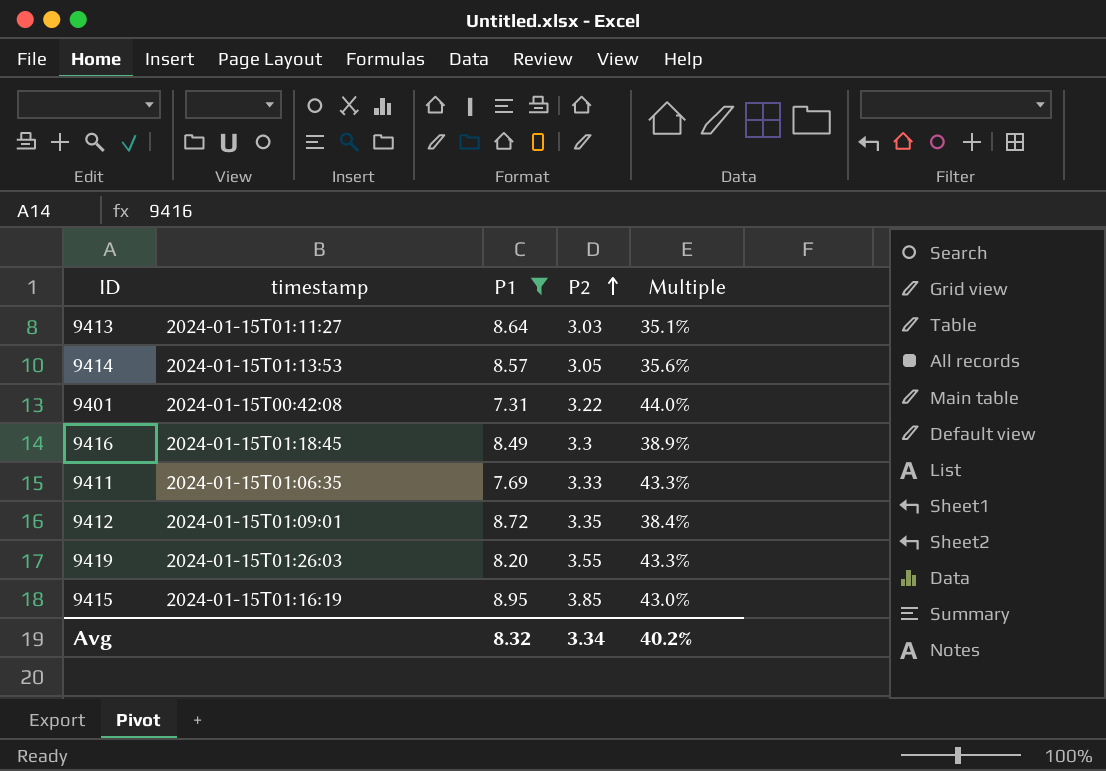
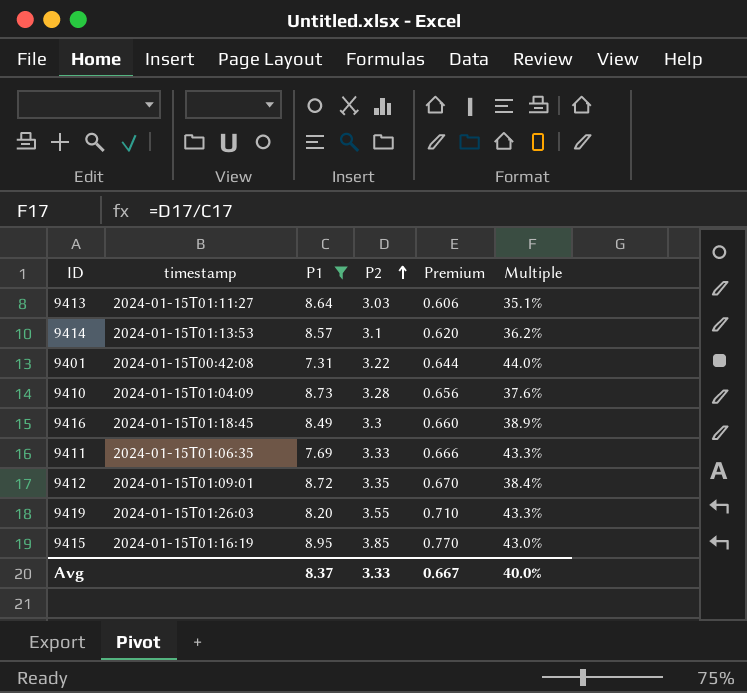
column Premium | formula: none -> [P2] * 0.2
9414 | P2: 3.05 -> 3.1
9414 | Multiple: 35.6% -> 36.2%
row 9410: none -> 2024-01-15T01:04:09 | 8.73 | 3.28 | 0.656 | 37.6%
Avg | P1: 8.32 -> 8.37
Avg | P2: 3.34 -> 3.33
Avg | Multiple: 40.2% -> 40.0%

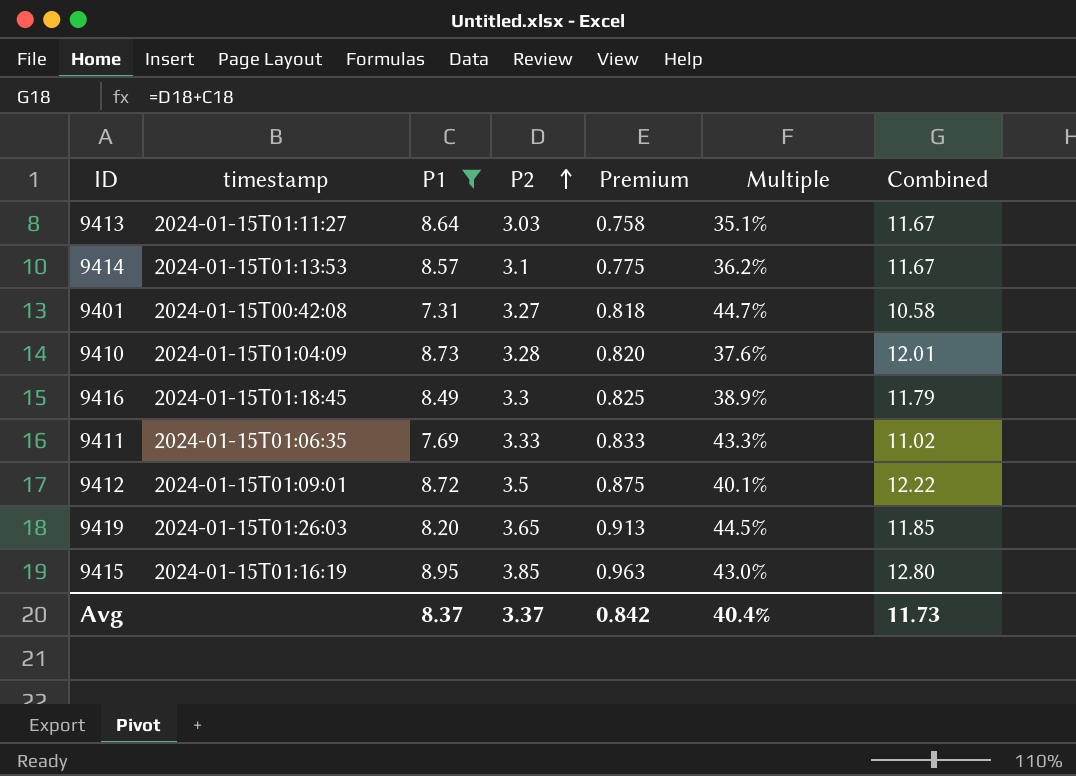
column Premium | formula: [P2] * 0.2 -> [P2] * 0.25
column Combined | formula: none -> [P1] + [P2]
9401 | P2: 3.22 -> 3.27
9401 | Multiple: 44.0% -> 44.7%
9412 | P2: 3.35 -> 3.5
9412 | Multiple: 38.4% -> 40.1%
9419 | P2: 3.55 -> 3.65
9419 | Multiple: 43.3% -> 44.5%
Avg | P2: 3.33 -> 3.37
Avg | Premium: 0.667 -> 0.842
Avg | Multiple: 40.0% -> 40.4%

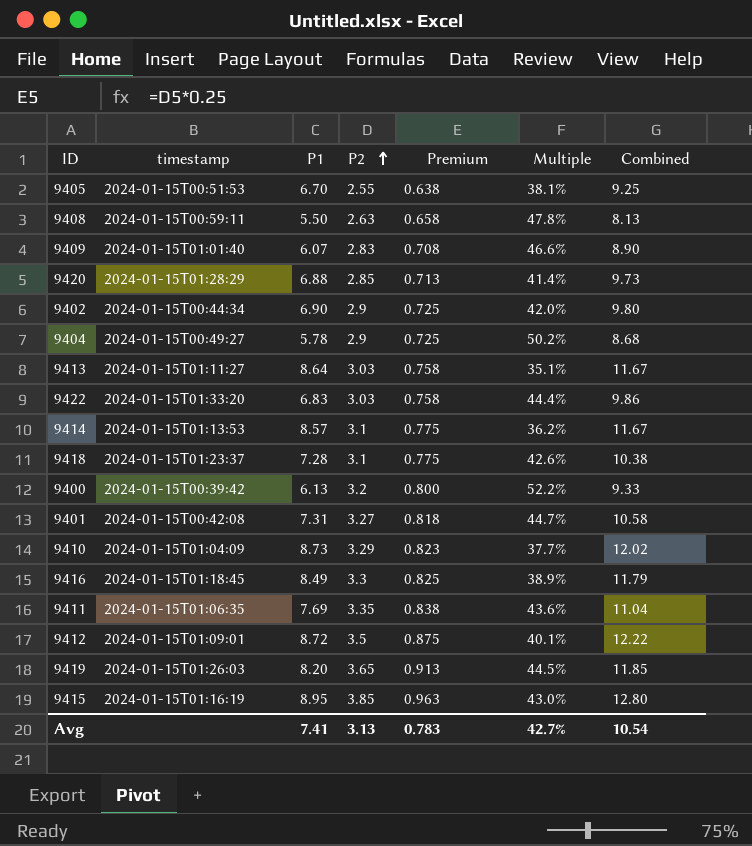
filter: P1 >= 7.31 -> none
9410 | P2: 3.28 -> 3.29
9410 | Premium: 0.820 -> 0.823
9410 | Multiple: 37.6% -> 37.7%
9410 | Combined: 12.01 -> 12.02
9411 | P2: 3.33 -> 3.35
9411 | Premium: 0.833 -> 0.838
9411 | Multiple: 43.3% -> 43.6%
9411 | Combined: 11.02 -> 11.04
Avg | P1: 8.37 -> 7.41
Avg | P2: 3.37 -> 3.13
Avg | Premium: 0.842 -> 0.783
Avg | Multiple: 40.4% -> 42.7%
Avg | Combined: 11.73 -> 10.54

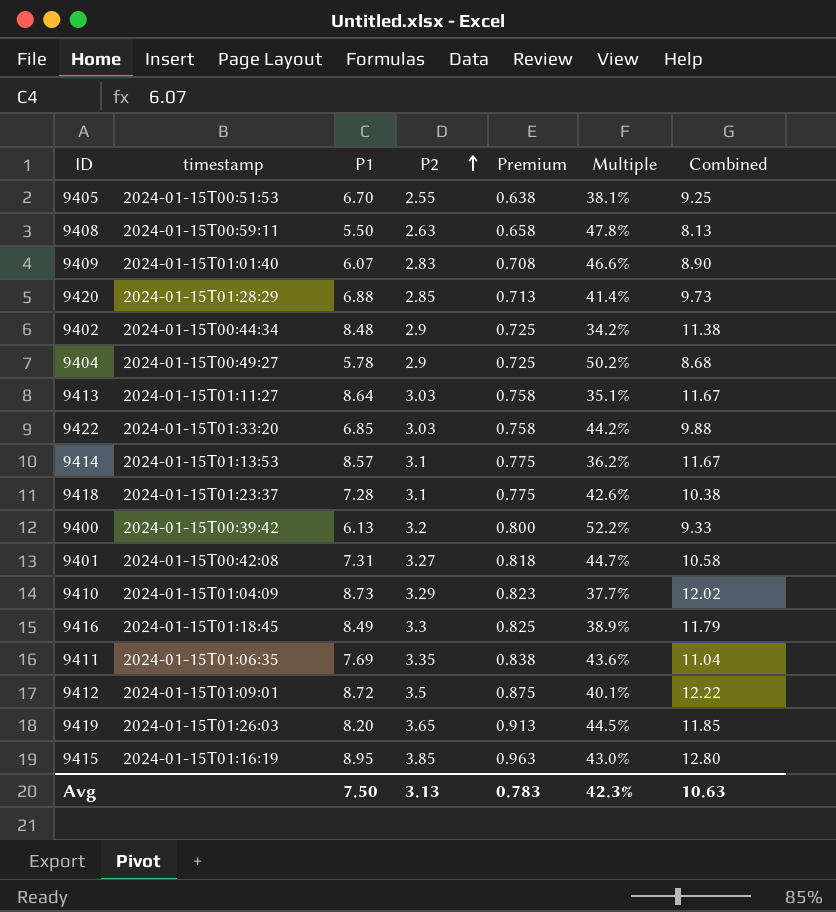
9402 | P1: 6.90 -> 8.48
9402 | Multiple: 42.0% -> 34.2%
9402 | Combined: 9.80 -> 11.38
9422 | P1: 6.83 -> 6.85
9422 | Multiple: 44.4% -> 44.2%
9422 | Combined: 9.86 -> 9.88
Avg | P1: 7.41 -> 7.50
Avg | Multiple: 42.7% -> 42.3%
Avg | Combined: 10.54 -> 10.63

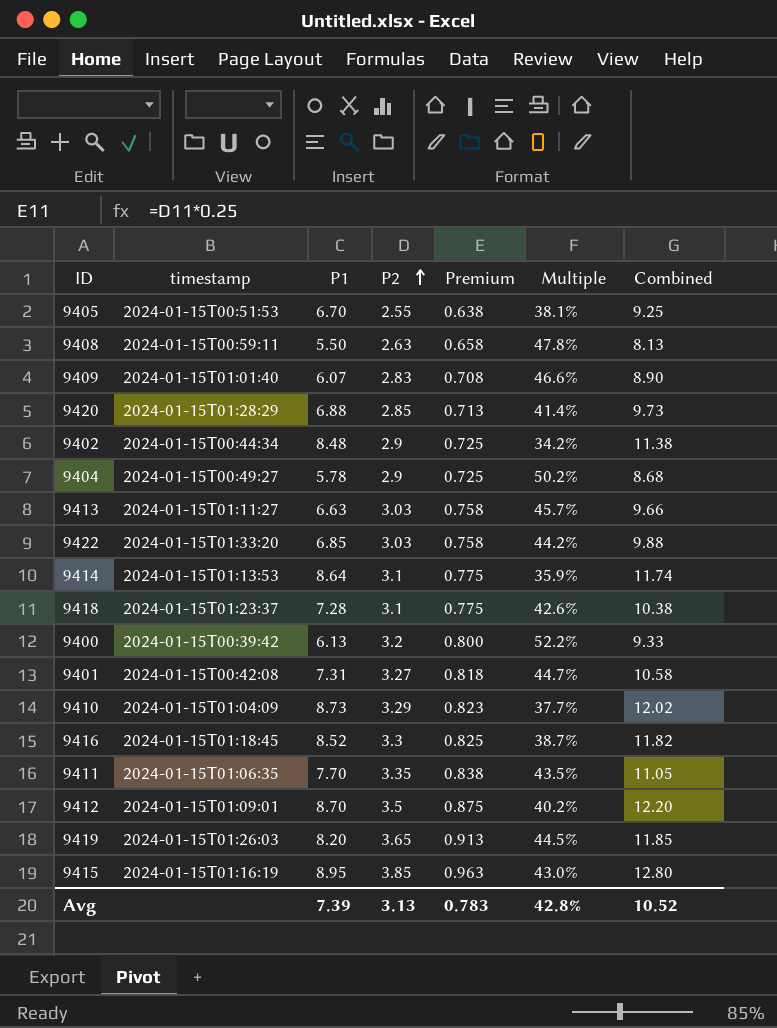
9413 | P1: 8.64 -> 6.63
9413 | Multiple: 35.1% -> 45.7%
9413 | Combined: 11.67 -> 9.66
9414 | P1: 8.57 -> 8.64
9414 | Multiple: 36.2% -> 35.9%
9414 | Combined: 11.67 -> 11.74
9416 | P1: 8.49 -> 8.52
9416 | Multiple: 38.9% -> 38.7%
9416 | Combined: 11.79 -> 11.82
9411 | P1: 7.69 -> 7.70
9411 | Multiple: 43.6% -> 43.5%
9411 | Combined: 11.04 -> 11.05
9412 | P1: 8.72 -> 8.70
9412 | Multiple: 40.1% -> 40.2%
9412 | Combined: 12.22 -> 12.20
Avg | P1: 7.50 -> 7.39
Avg | Multiple: 42.3% -> 42.8%
Avg | Combined: 10.63 -> 10.52

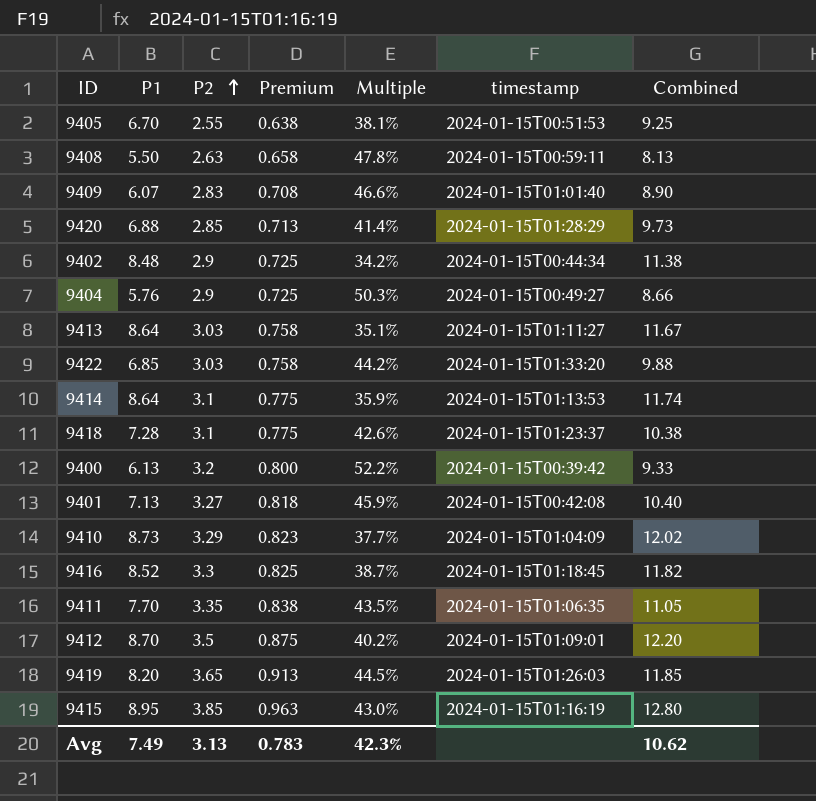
column timestamp | position: 2 -> 6
9404 | P1: 5.78 -> 5.76
9404 | Multiple: 50.2% -> 50.3%
9404 | Combined: 8.68 -> 8.66
9413 | P1: 6.63 -> 8.64
9413 | Multiple: 45.7% -> 35.1%
9413 | Combined: 9.66 -> 11.67
9401 | P1: 7.31 -> 7.13
9401 | Multiple: 44.7% -> 45.9%
9401 | Combined: 10.58 -> 10.40
Avg | P1: 7.39 -> 7.49
Avg | Multiple: 42.8% -> 42.3%
Avg | Combined: 10.52 -> 10.62

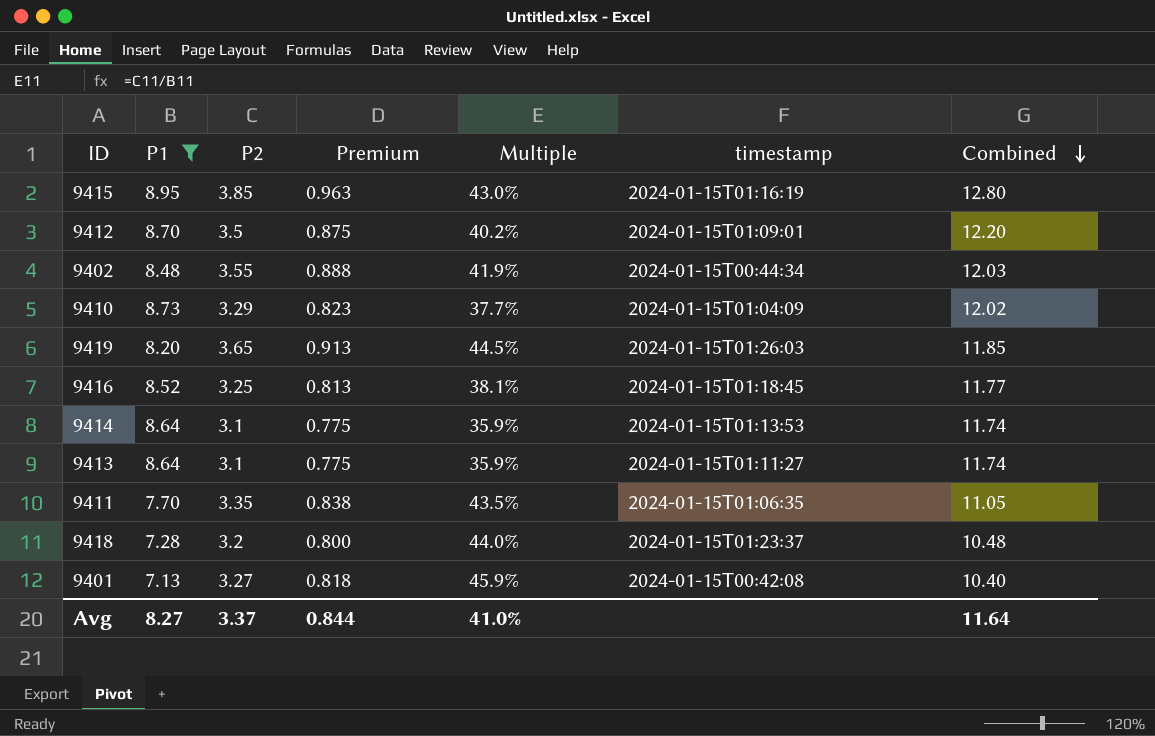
filter: none -> P1 >= 7.13
row order: P2 ascending -> Combined descending
9402 | P2: 2.9 -> 3.55
9402 | Premium: 0.725 -> 0.888
9402 | Multiple: 34.2% -> 41.9%
9402 | Combined: 11.38 -> 12.03
9416 | P2: 3.3 -> 3.25
9416 | Premium: 0.825 -> 0.813
9416 | Multiple: 38.7% -> 38.1%
9416 | Combined: 11.82 -> 11.77
9413 | P2: 3.03 -> 3.1
9413 | Premium: 0.758 -> 0.775
9413 | Multiple: 35.1% -> 35.9%
9413 | Combined: 11.67 -> 11.74
9418 | P2: 3.1 -> 3.2
9418 | Premium: 0.775 -> 0.800
9418 | Multiple: 42.6% -> 44.0%
9418 | Combined: 10.38 -> 10.48
Avg | P1: 7.49 -> 8.27
Avg | P2: 3.13 -> 3.37
Avg | Premium: 0.783 -> 0.844
Avg | Multiple: 42.3% -> 41.0%
Avg | Combined: 10.62 -> 11.64

